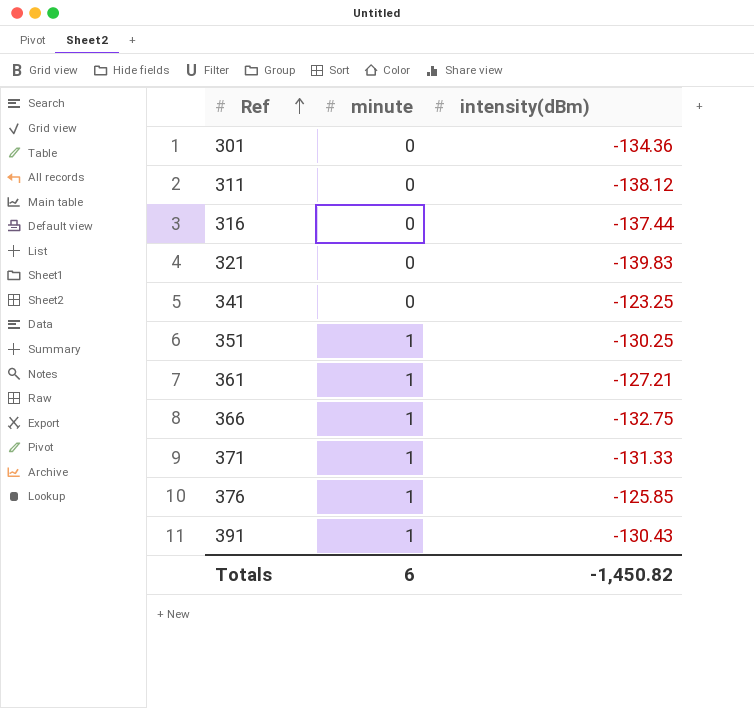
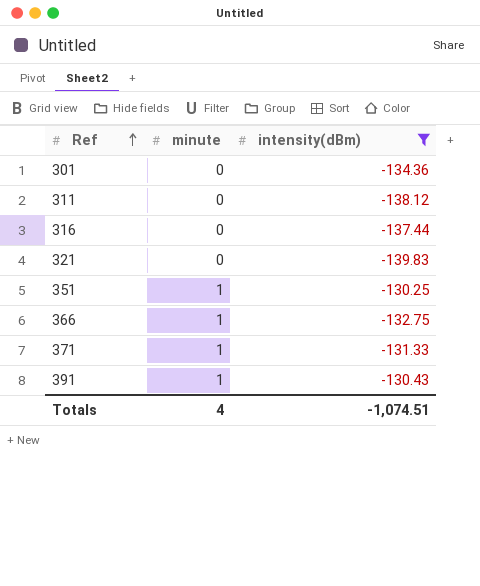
filter: none -> intensity(dBm) <= -130.25
Totals | minute: 6 -> 4
Totals | intensity(dBm): -1,450.82 -> -1,074.51

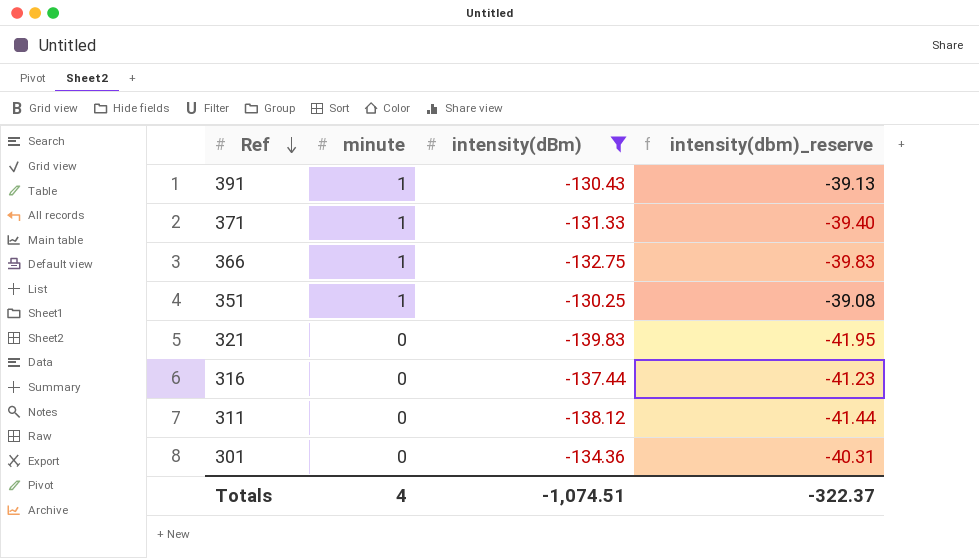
row order: Ref ascending -> Ref descending
column intensity(dbm)_reserve | formula: none -> [intensity(dBm)] * 0.3

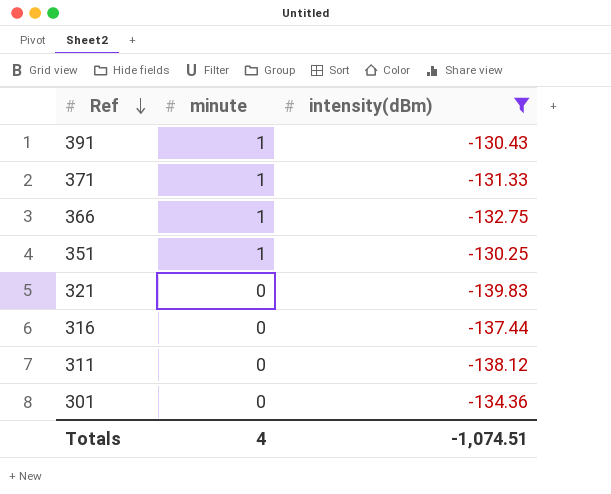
column intensity(dbm)_reserve | formula: [intensity(dBm)] * 0.3 -> none

